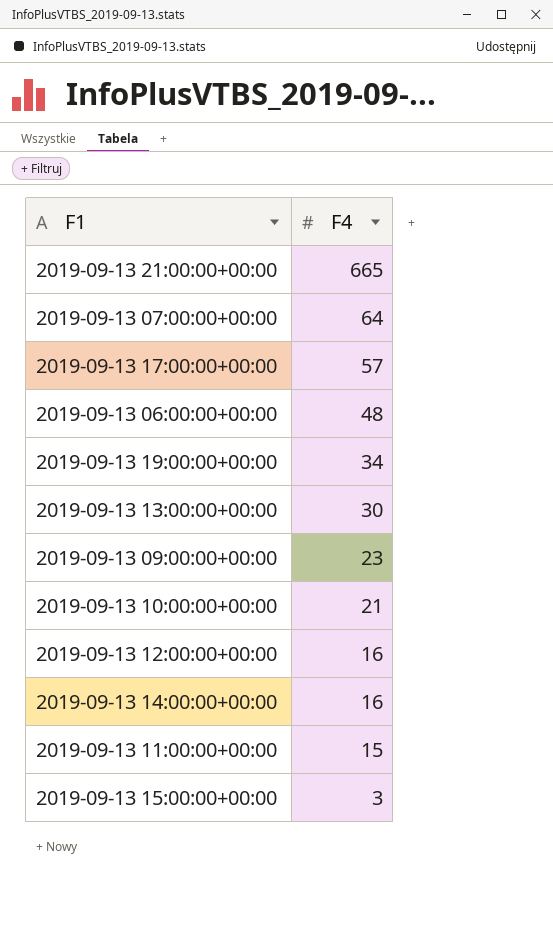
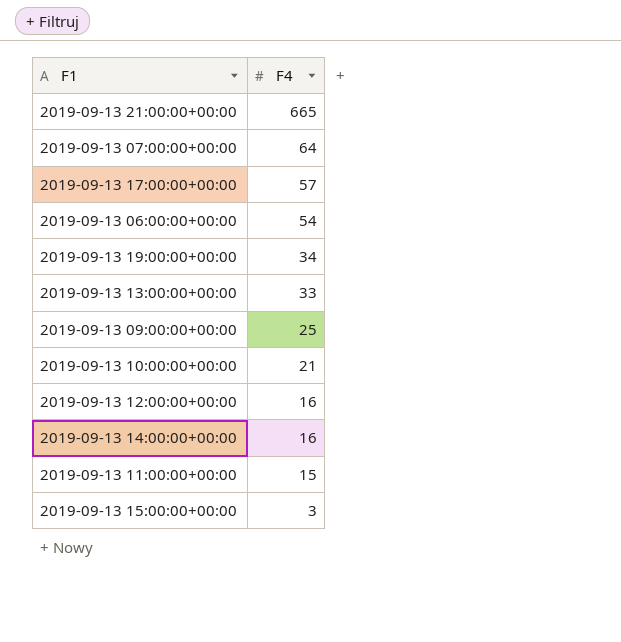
2019-09-13 06:00:00+00:00 | F4: 48 -> 54
2019-09-13 13:00:00+00:00 | F4: 30 -> 33
2019-09-13 09:00:00+00:00 | F4: 23 -> 25

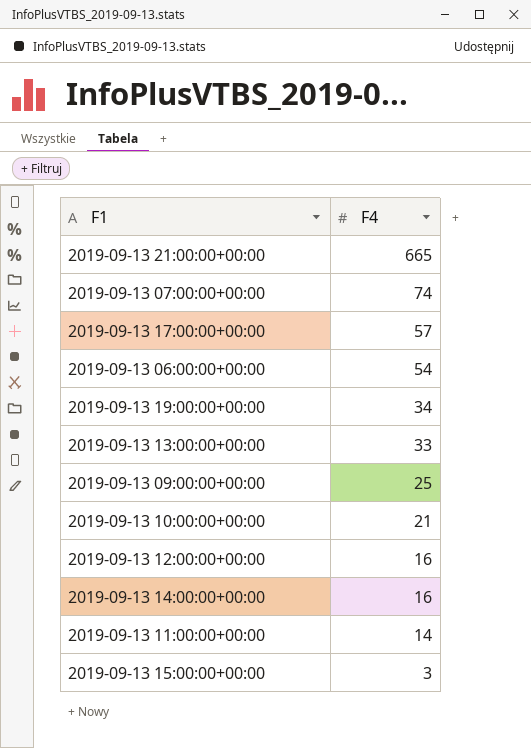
2019-09-13 07:00:00+00:00 | F4: 64 -> 74
2019-09-13 11:00:00+00:00 | F4: 15 -> 14

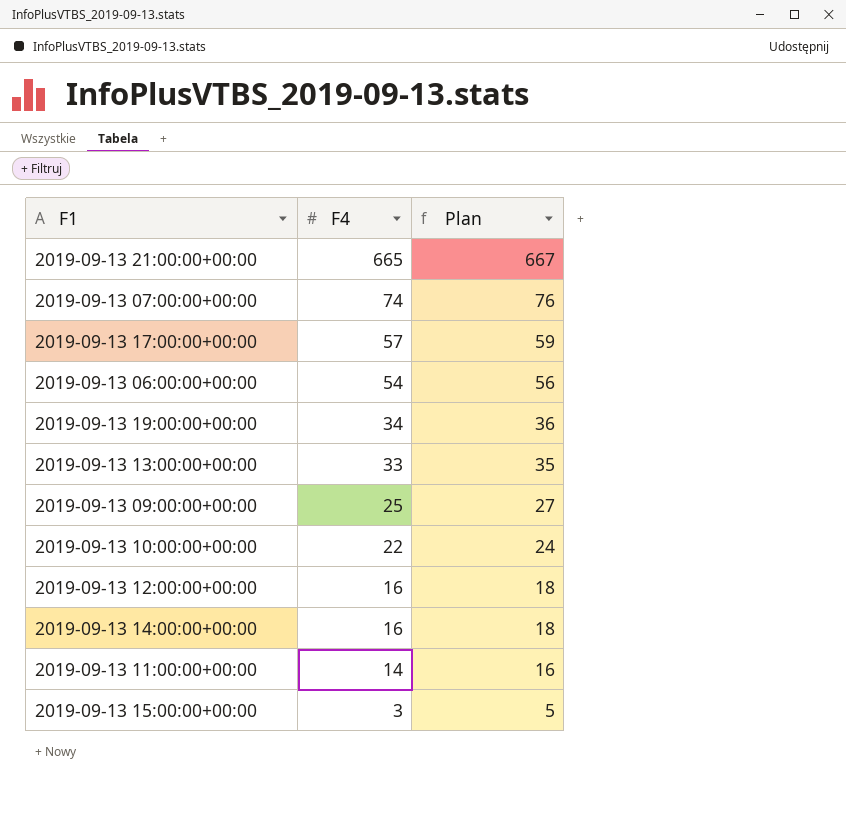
column Plan | formula: none -> [F4] + 2
2019-09-13 10:00:00+00:00 | F4: 21 -> 22

